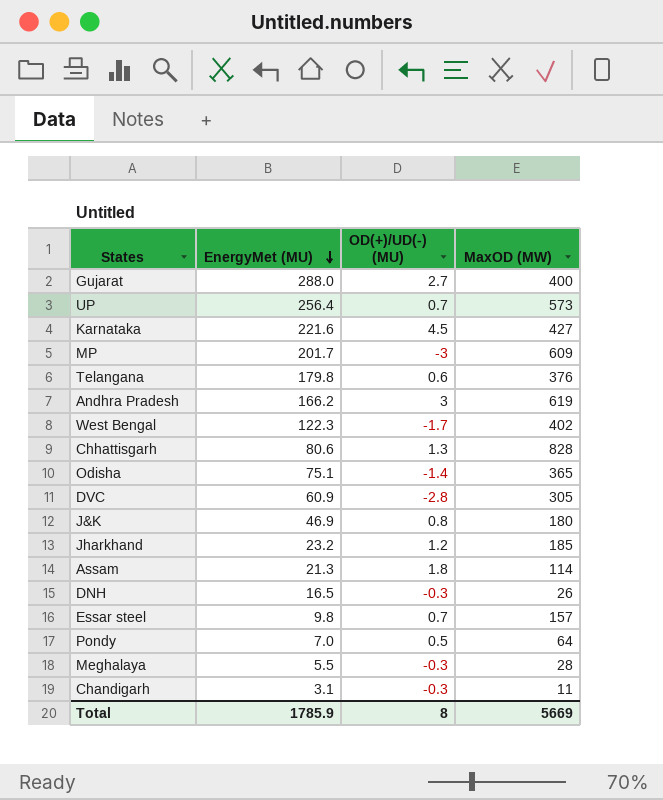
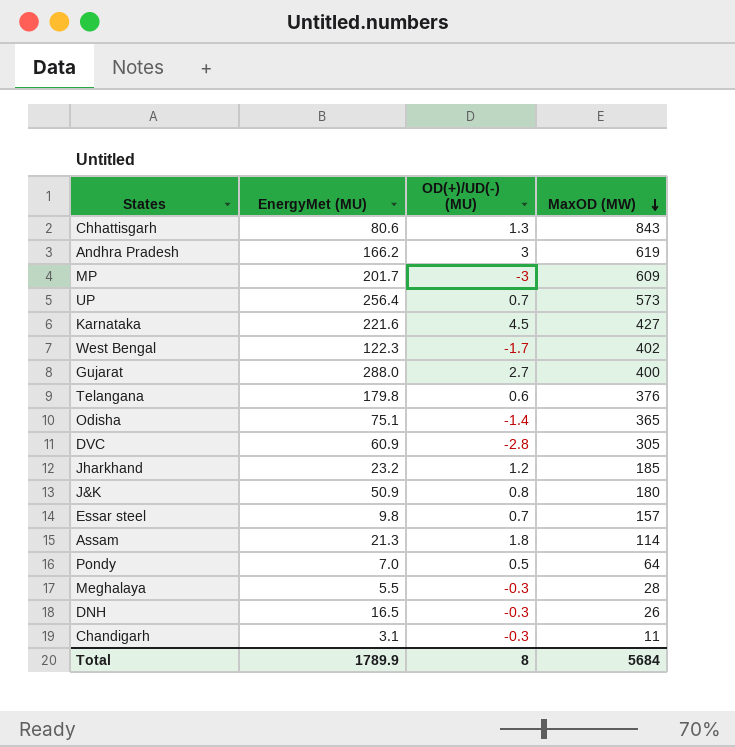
row order: EnergyMet (MU) descending -> MaxOD (MW) descending
Chhattisgarh | MaxOD (MW): 828 -> 843
J&K | EnergyMet (MU): 46.9 -> 50.9
Total | EnergyMet (MU): 1785.9 -> 1789.9
Total | MaxOD (MW): 5669 -> 5684

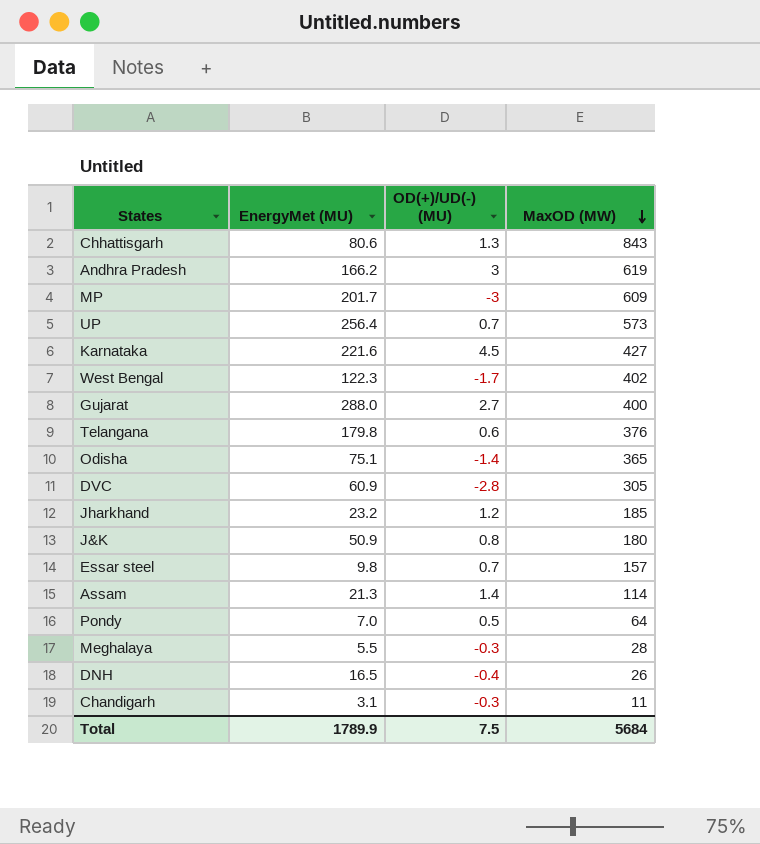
Assam | OD(+)/UD(-) (MU): 1.8 -> 1.4
DNH | OD(+)/UD(-) (MU): -0.3 -> -0.4
Total | OD(+)/UD(-) (MU): 8 -> 7.5

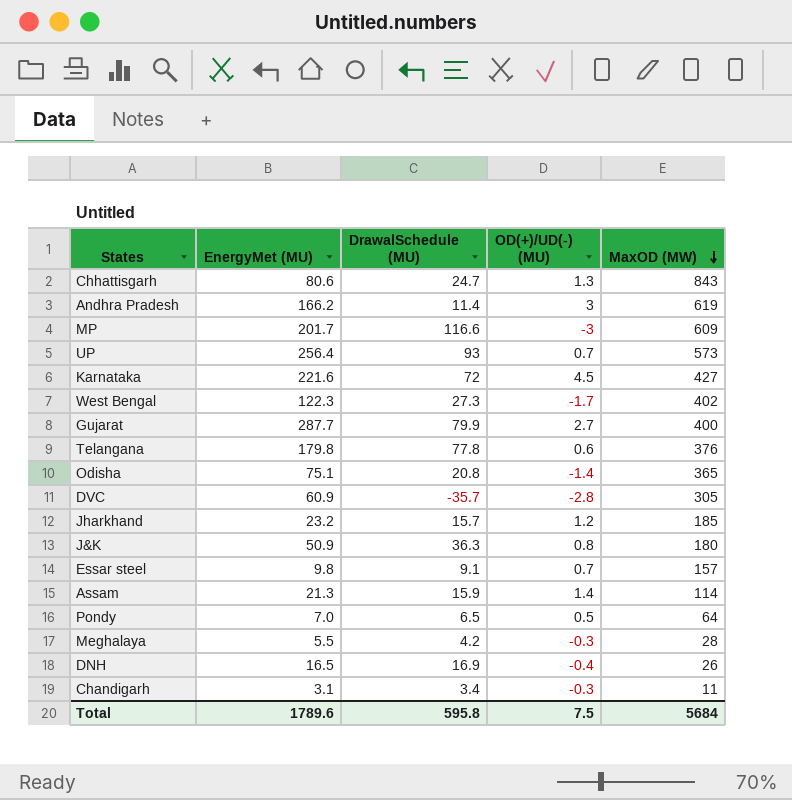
column DrawalSchedule (MU) | position: none -> 3
Gujarat | EnergyMet (MU): 288.0 -> 287.7
Total | EnergyMet (MU): 1789.9 -> 1789.6

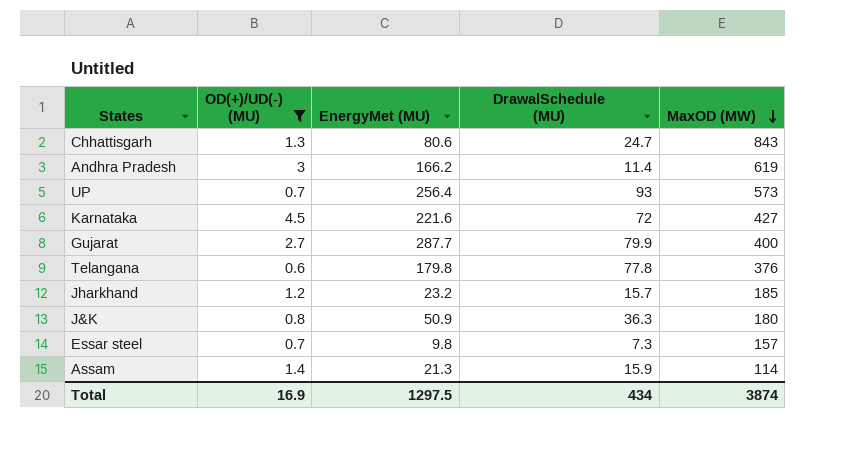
filter: none -> OD(+)/UD(-) (MU) >= 0.6
column OD(+)/UD(-) (MU) | position: 4 -> 2
Essar steel | DrawalSchedule (MU): 9.1 -> 7.3
Total | OD(+)/UD(-) (MU): 7.5 -> 16.9
Total | EnergyMet (MU): 1789.6 -> 1297.5
Total | DrawalSchedule (MU): 595.8 -> 434
Total | MaxOD (MW): 5684 -> 3874

